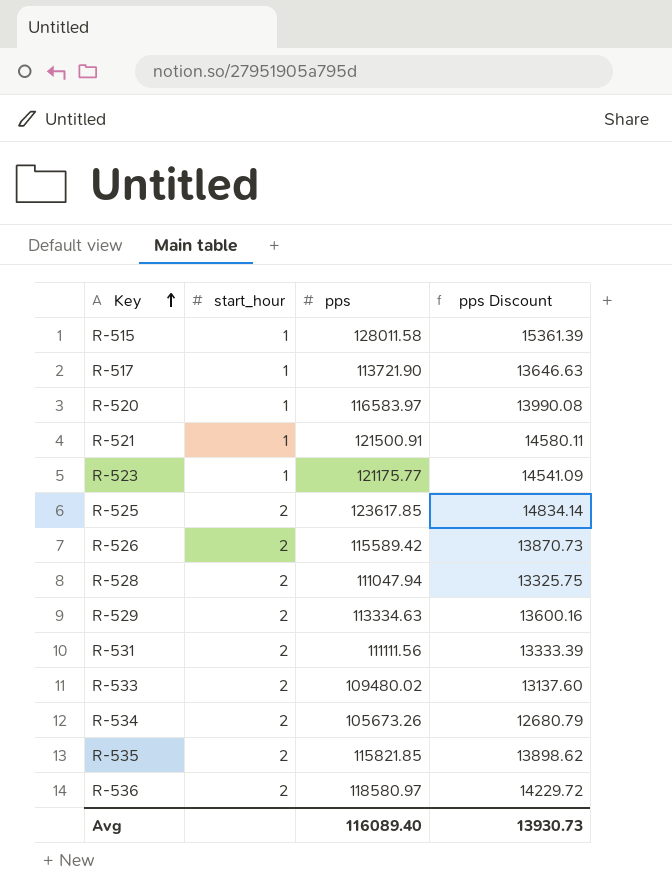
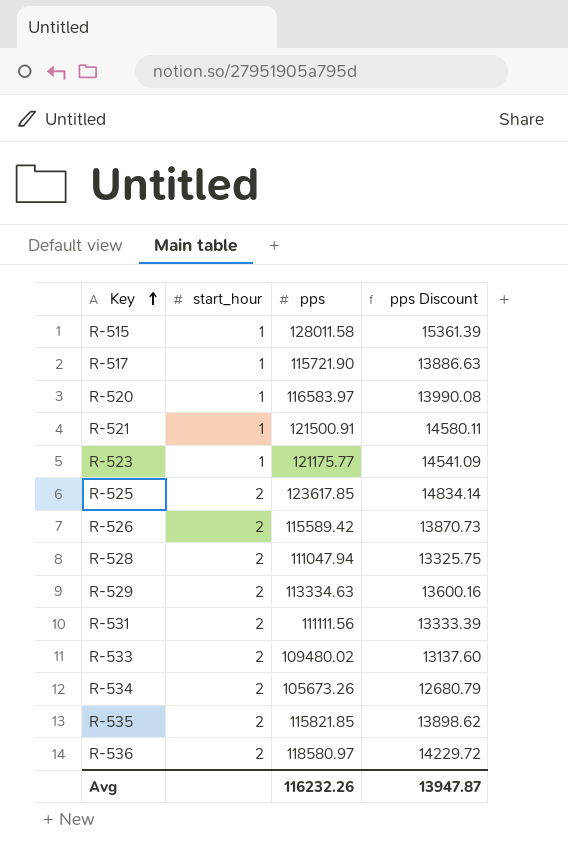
R-517 | pps: 113721.90 -> 115721.90
R-517 | pps Discount: 13646.63 -> 13886.63
Avg | pps: 116089.40 -> 116232.26
Avg | pps Discount: 13930.73 -> 13947.87

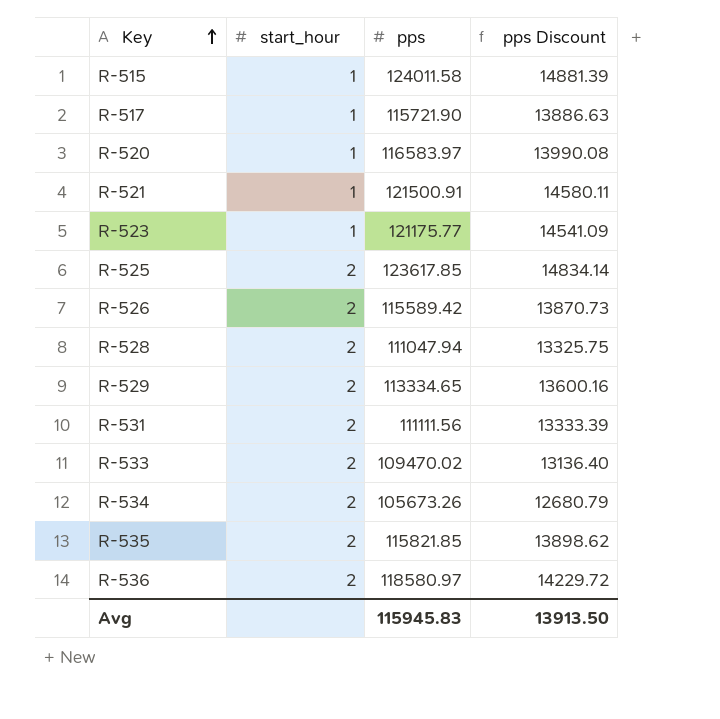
R-515 | pps: 128011.58 -> 124011.58
R-515 | pps Discount: 15361.39 -> 14881.39
R-529 | pps: 113334.63 -> 113334.65
R-533 | pps: 109480.02 -> 109470.02
R-533 | pps Discount: 13137.60 -> 13136.40
Avg | pps: 116232.26 -> 115945.83
Avg | pps Discount: 13947.87 -> 13913.50

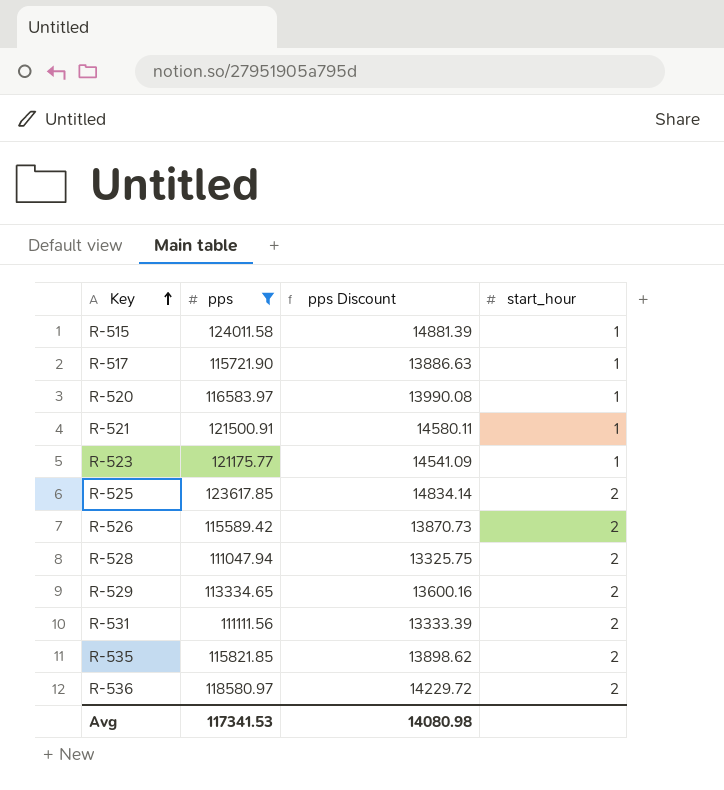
filter: none -> pps >= 111047.94
column start_hour | position: 2 -> 4
Avg | pps: 115945.83 -> 117341.53
Avg | pps Discount: 13913.50 -> 14080.98

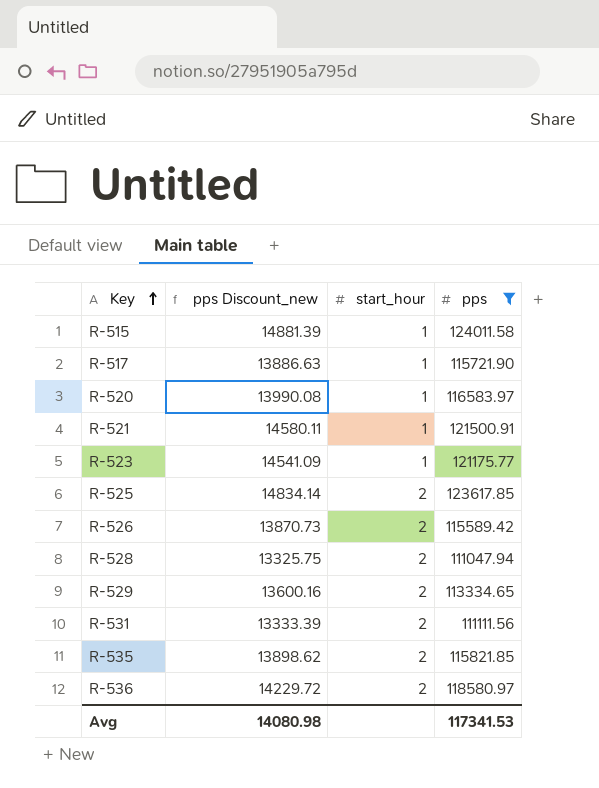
column name: pps Discount -> pps Discount_new
column pps | position: 2 -> 4

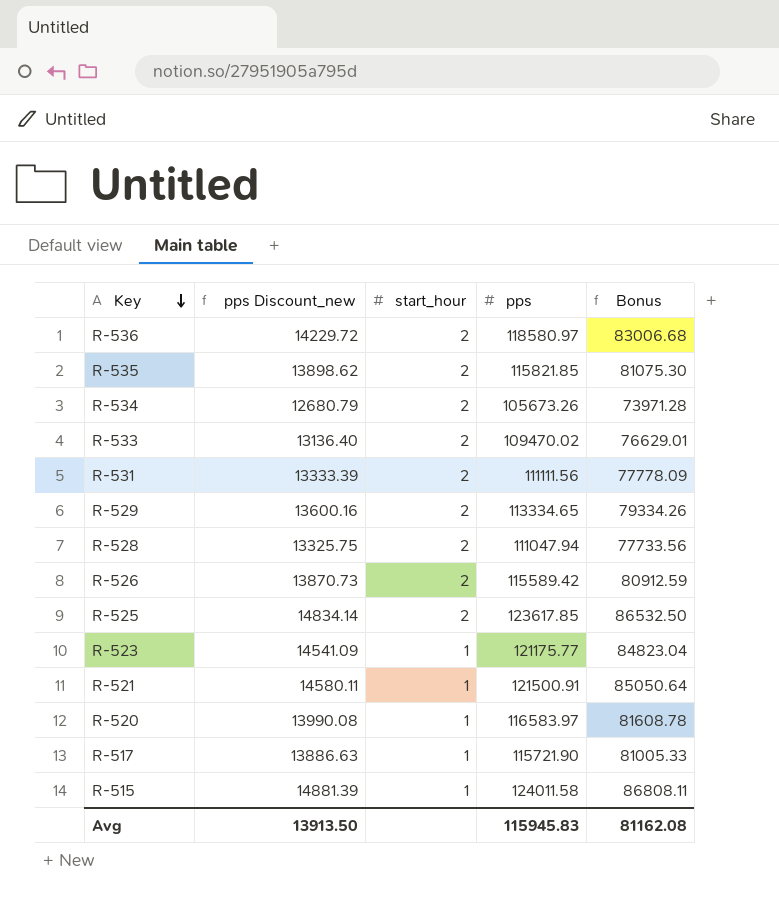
filter: pps >= 111047.94 -> none
row order: Key ascending -> Key descending
column Bonus | formula: none -> [pps] * 0.7
Avg | pps Discount_new: 14080.98 -> 13913.50
Avg | pps: 117341.53 -> 115945.83

